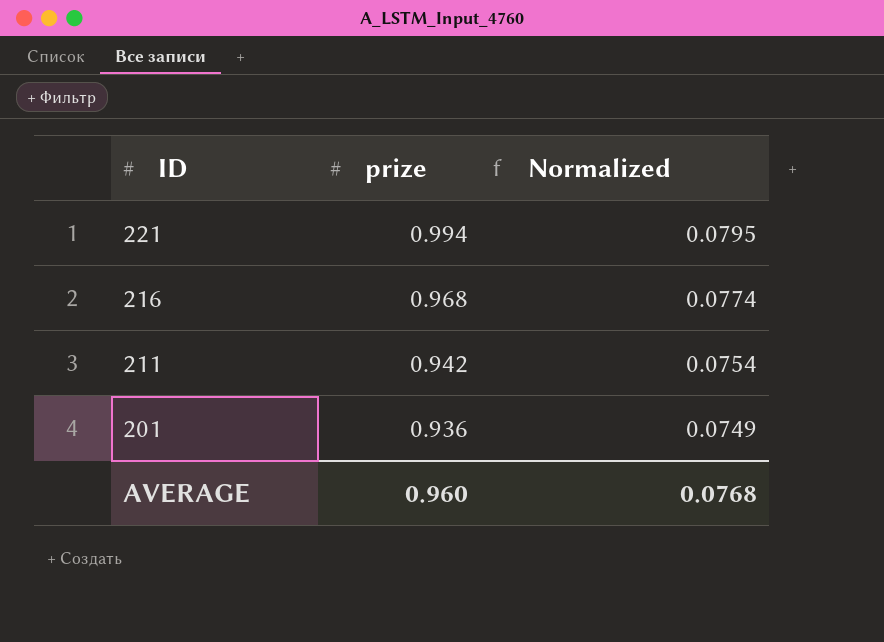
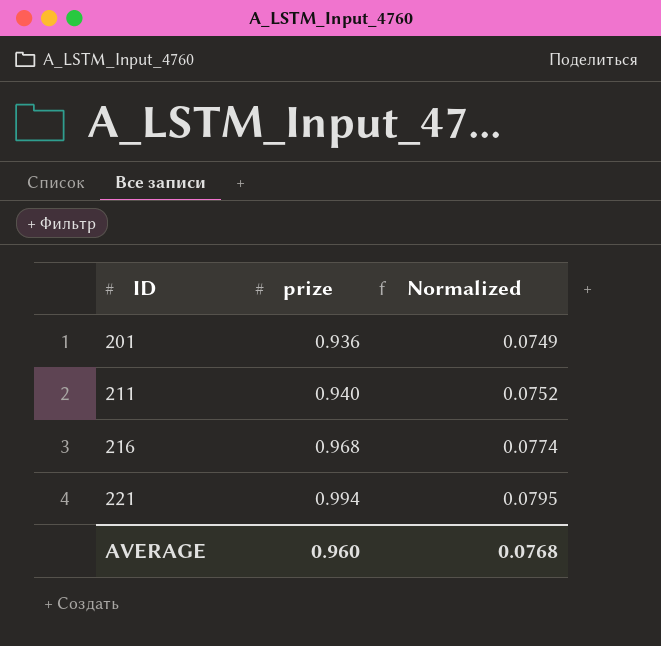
row order: ID descending -> ID ascending
211 | prize: 0.942 -> 0.940
211 | Normalized: 0.0754 -> 0.0752

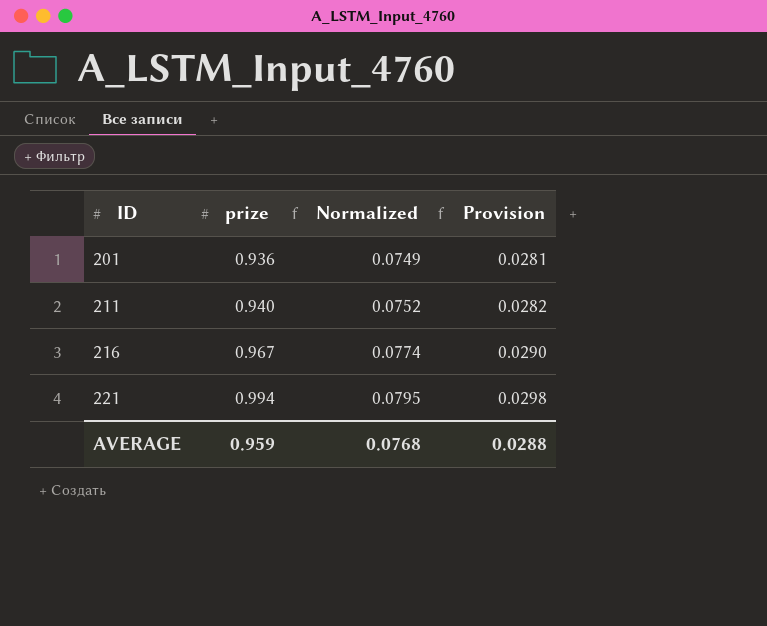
column Provision | formula: none -> [prize] * 0.03
216 | prize: 0.968 -> 0.967
AVERAGE | prize: 0.960 -> 0.959

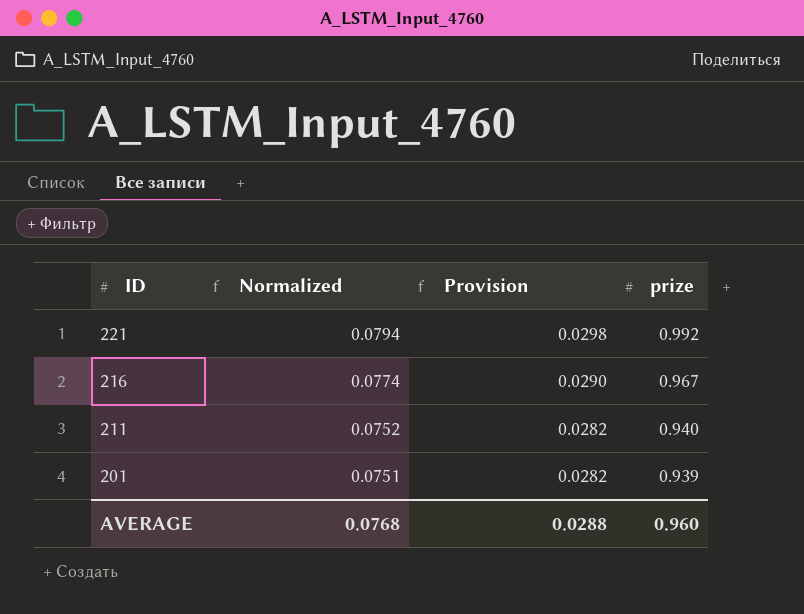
row order: ID ascending -> ID descending
column prize | position: 2 -> 4
221 | Normalized: 0.0795 -> 0.0794
221 | prize: 0.994 -> 0.992
201 | Normalized: 0.0749 -> 0.0751
201 | Provision: 0.0281 -> 0.0282
201 | prize: 0.936 -> 0.939
AVERAGE | prize: 0.959 -> 0.960

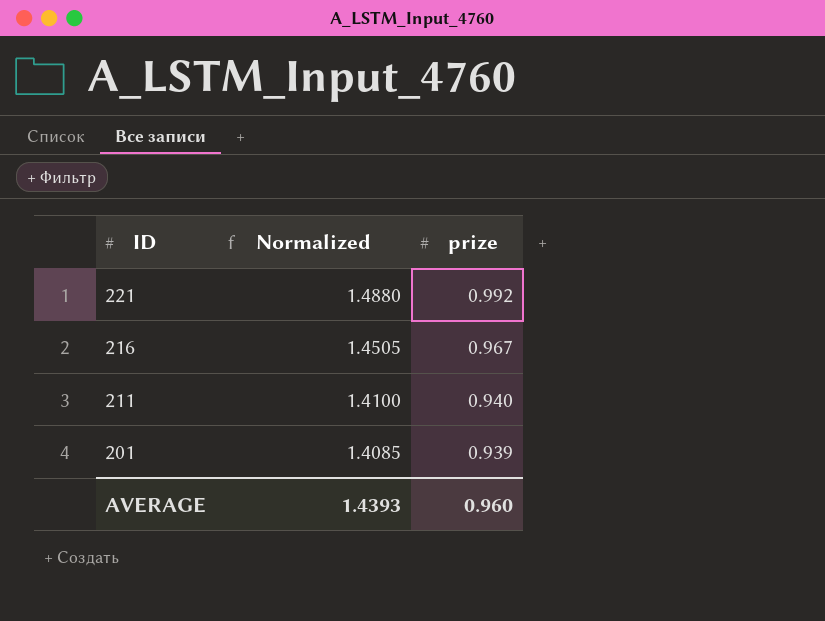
column Provision | formula: [prize] * 0.03 -> none
column Normalized | formula: [prize] * 0.08 -> [prize] * 1.5
AVERAGE | Normalized: 0.0768 -> 1.4393

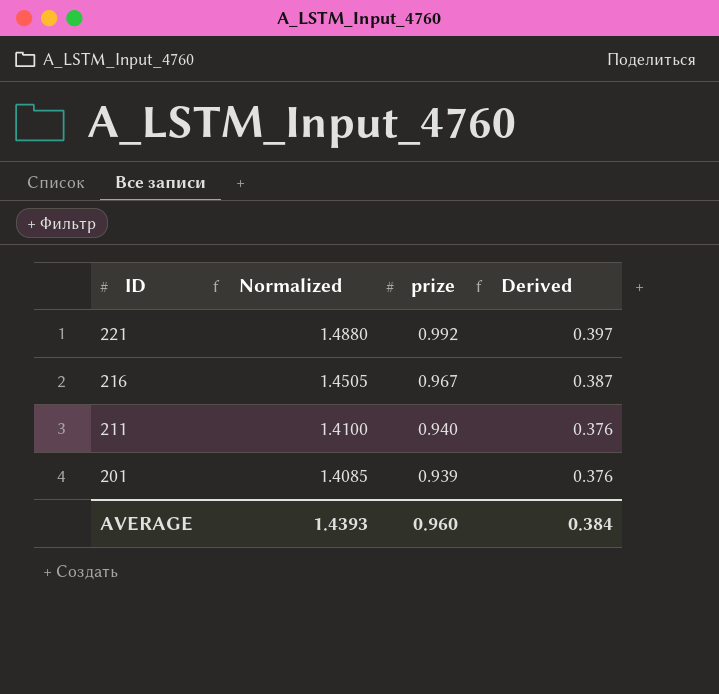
column Derived | formula: none -> [prize] * 0.4

